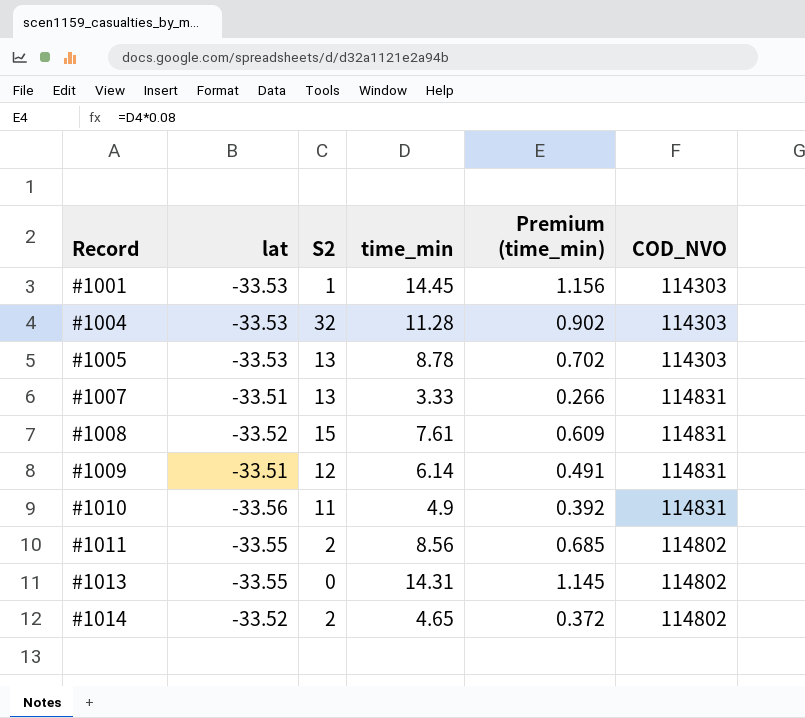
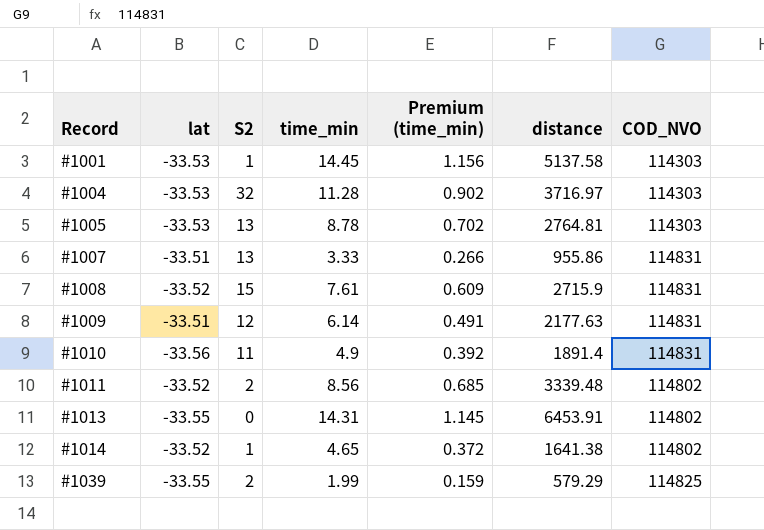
column distance | position: none -> 6
#1011 | lat: -33.55 -> -33.52
#1014 | S2: 2 -> 1
row #1039: none -> -33.55 | 2 | 1.99 | 0.159 | 579.29 | 114825

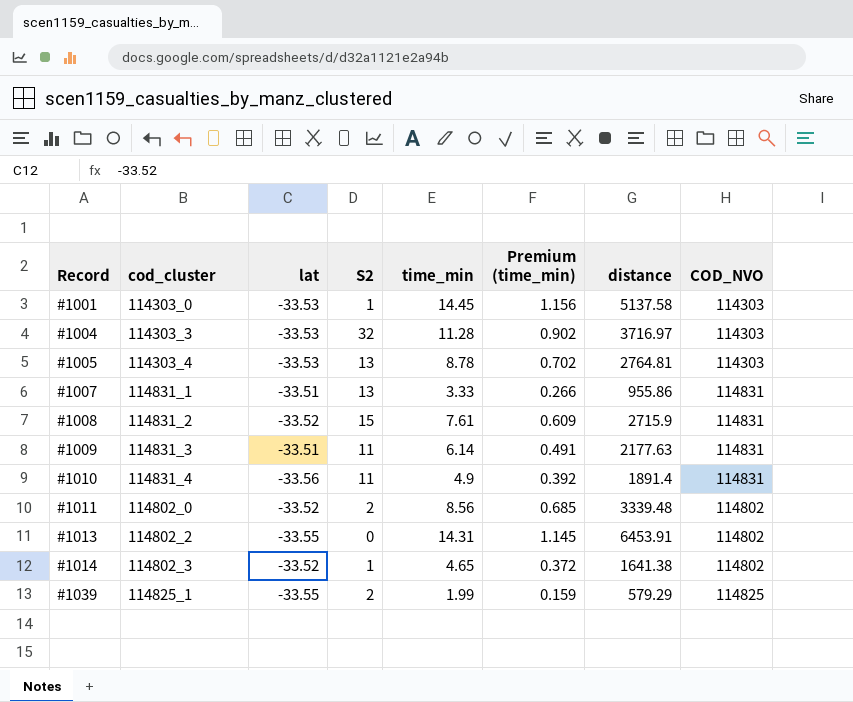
column cod_cluster | position: none -> 2
#1009 | S2: 12 -> 11

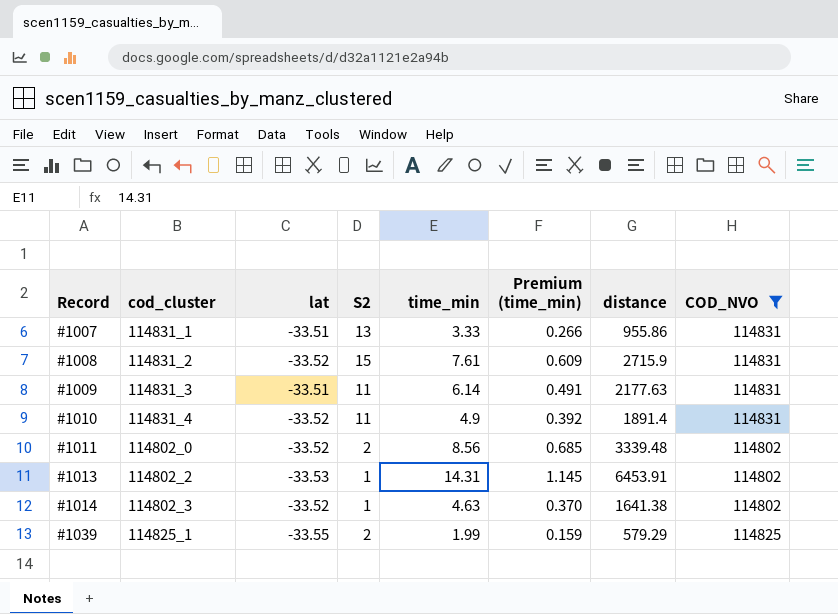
filter: none -> COD_NVO != 114303
#1010 | lat: -33.56 -> -33.52
#1013 | lat: -33.55 -> -33.53
#1013 | S2: 0 -> 1
#1014 | time_min: 4.65 -> 4.63
#1014 | Premium (time_min): 0.372 -> 0.370

